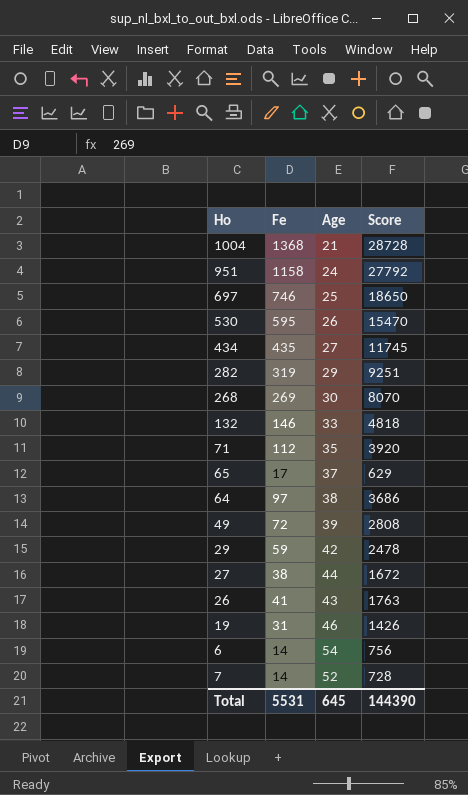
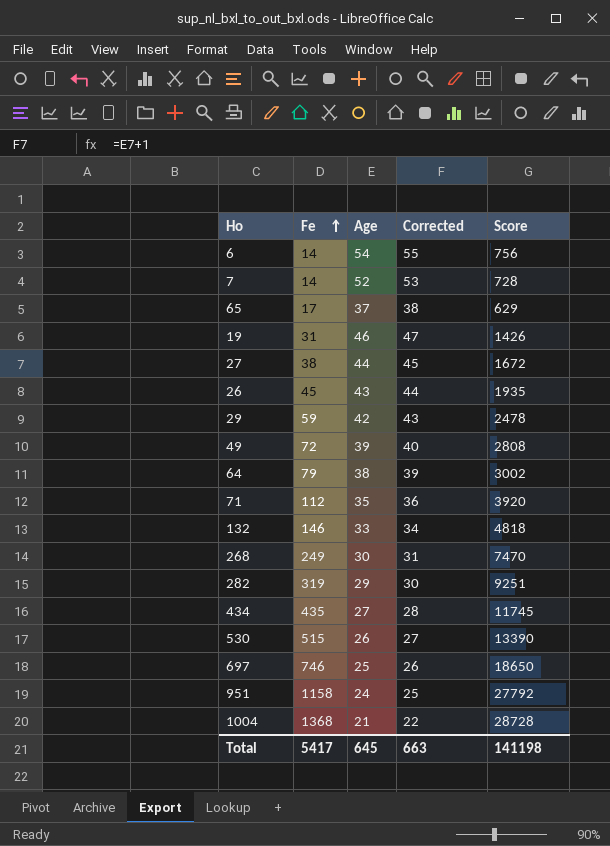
row order: none -> Fe ascending
column Corrected | formula: none -> [Age] + 1
26 | Fe: 41 -> 45
26 | Score: 1763 -> 1935
64 | Fe: 97 -> 79
64 | Score: 3686 -> 3002
268 | Fe: 269 -> 249
268 | Score: 8070 -> 7470
530 | Fe: 595 -> 515
530 | Score: 15470 -> 13390
Total | Fe: 5531 -> 5417
Total | Score: 144390 -> 141198

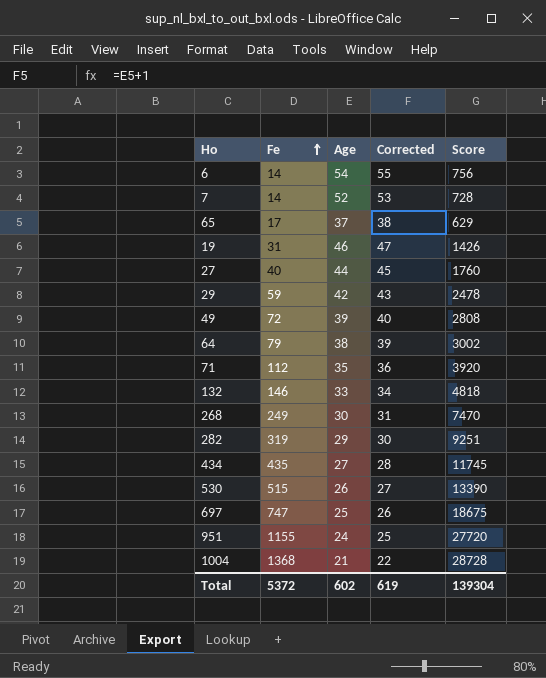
row 26: 45 | 43 | 44 | 1935 -> none
27 | Fe: 38 -> 40
27 | Score: 1672 -> 1760
697 | Fe: 746 -> 747
697 | Score: 18650 -> 18675
951 | Fe: 1158 -> 1155
951 | Score: 27792 -> 27720
Total | Fe: 5417 -> 5372
Total | Age: 645 -> 602
Total | Corrected: 663 -> 619
Total | Score: 141198 -> 139304

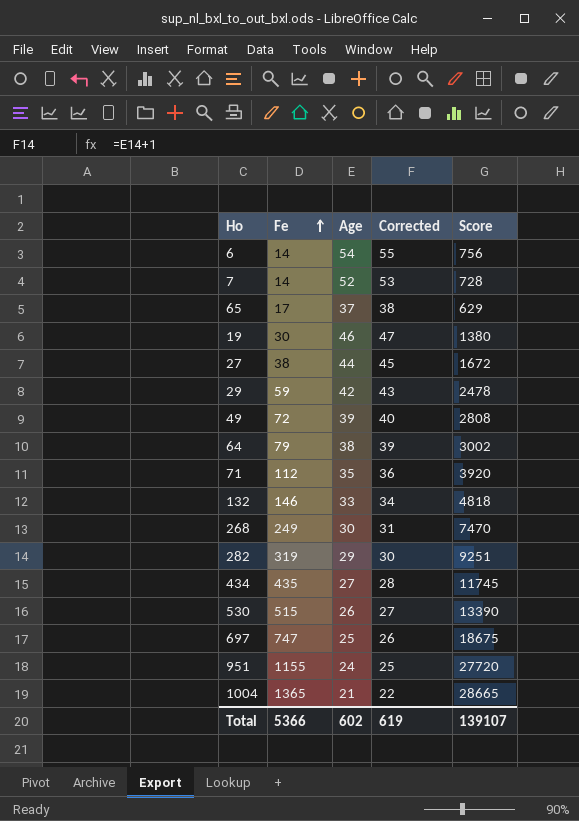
19 | Fe: 31 -> 30
19 | Score: 1426 -> 1380
27 | Fe: 40 -> 38
27 | Score: 1760 -> 1672
1004 | Fe: 1368 -> 1365
1004 | Score: 28728 -> 28665
Total | Fe: 5372 -> 5366
Total | Score: 139304 -> 139107

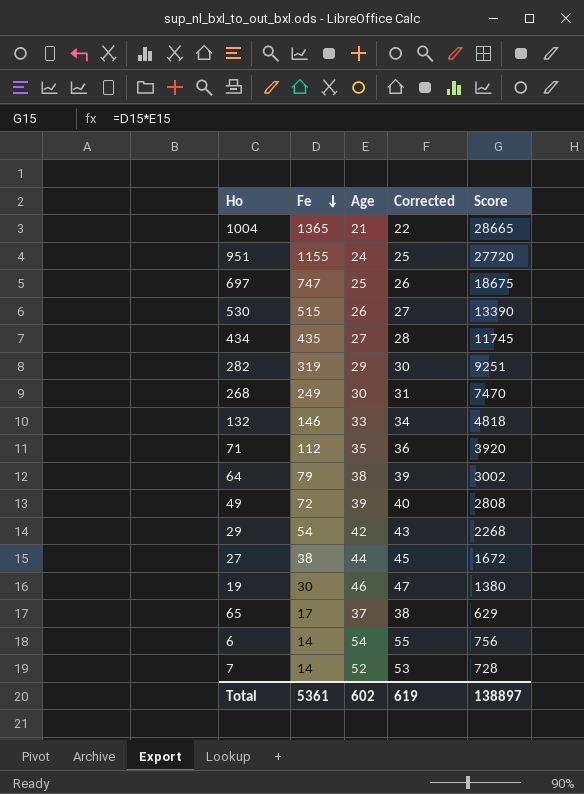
row order: Fe ascending -> Fe descending
29 | Fe: 59 -> 54
29 | Score: 2478 -> 2268
Total | Fe: 5366 -> 5361
Total | Score: 139107 -> 138897

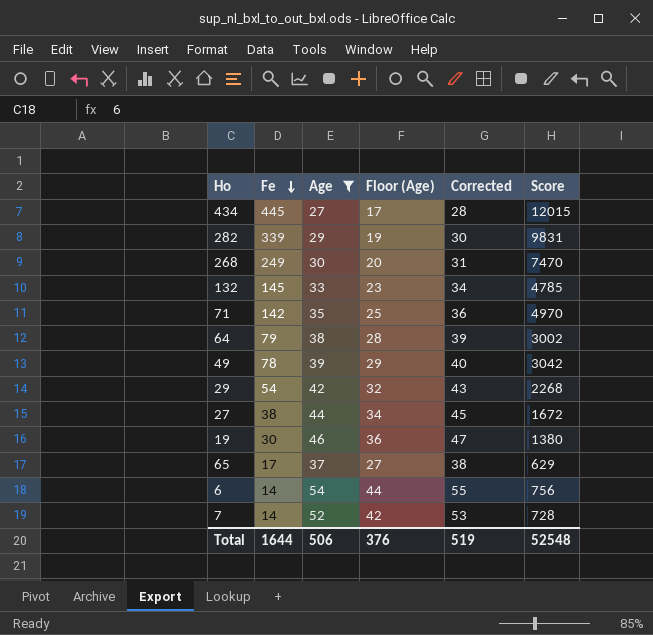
filter: none -> Age >= 27
column Floor (Age) | formula: none -> [Age] - 10
434 | Fe: 435 -> 445
434 | Score: 11745 -> 12015
282 | Fe: 319 -> 339
282 | Score: 9251 -> 9831
132 | Fe: 146 -> 145
132 | Score: 4818 -> 4785
71 | Fe: 112 -> 142
71 | Score: 3920 -> 4970
49 | Fe: 72 -> 78
49 | Score: 2808 -> 3042
Total | Fe: 5361 -> 1644
Total | Age: 602 -> 506
Total | Corrected: 619 -> 519
Total | Score: 138897 -> 52548

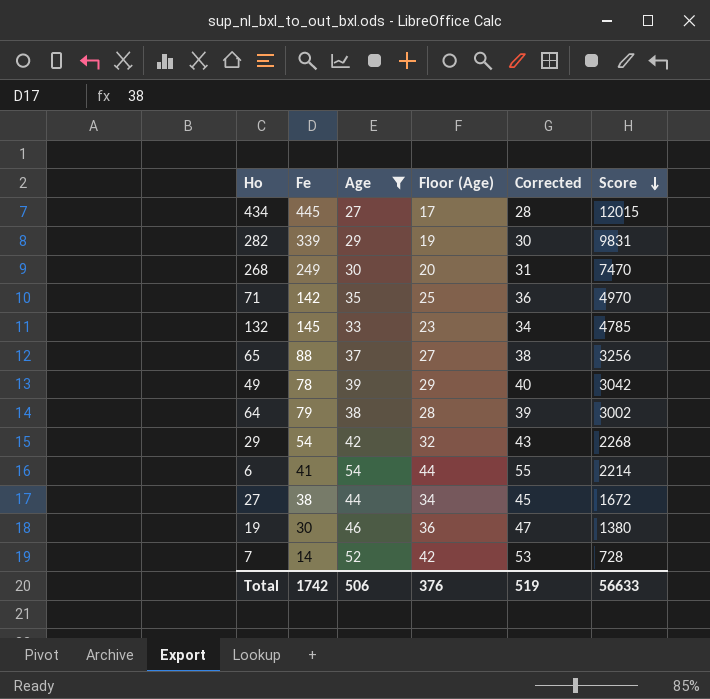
row order: Fe descending -> Score descending
65 | Fe: 17 -> 88
65 | Score: 629 -> 3256
6 | Fe: 14 -> 41
6 | Score: 756 -> 2214
Total | Fe: 1644 -> 1742
Total | Score: 52548 -> 56633

